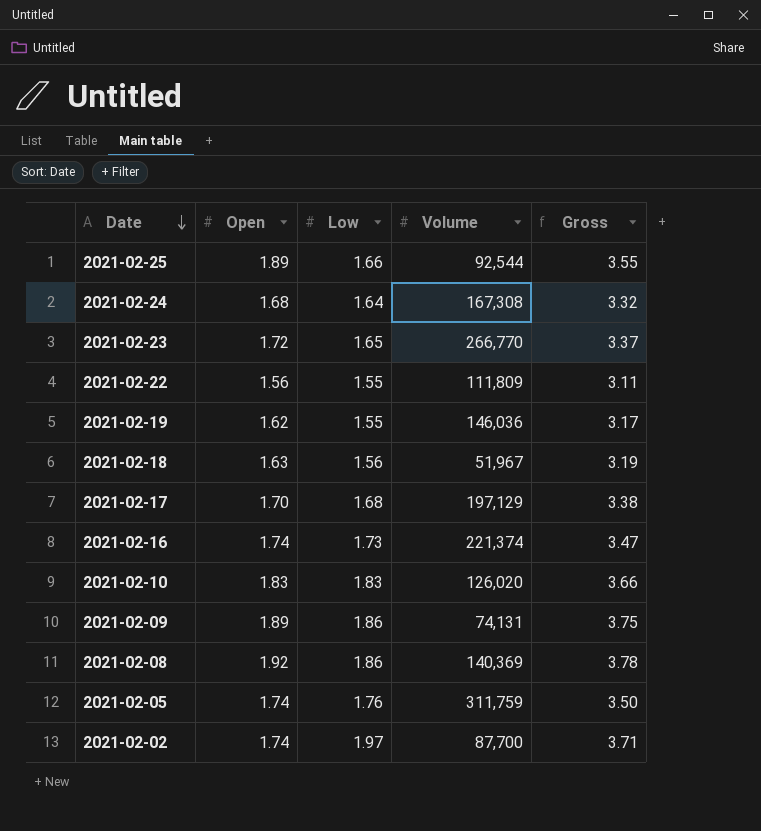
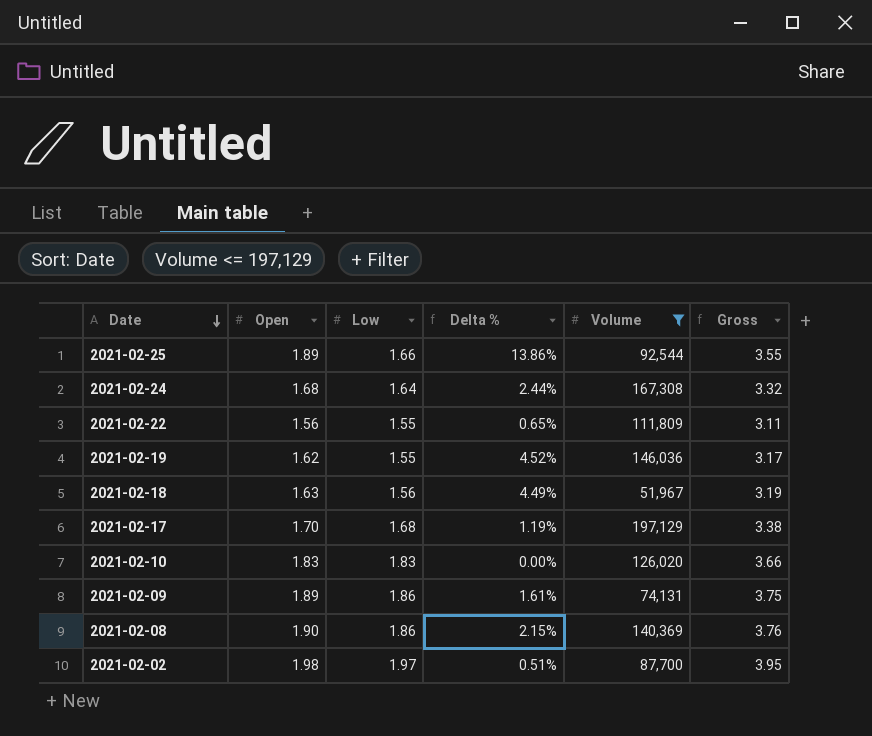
filter: none -> Volume <= 197,129
column Delta % | formula: none -> ([Open] - [Low]) / [Low]
2021-02-08 | Open: 1.92 -> 1.90
2021-02-08 | Gross: 3.78 -> 3.76
2021-02-02 | Open: 1.74 -> 1.98
2021-02-02 | Gross: 3.71 -> 3.95

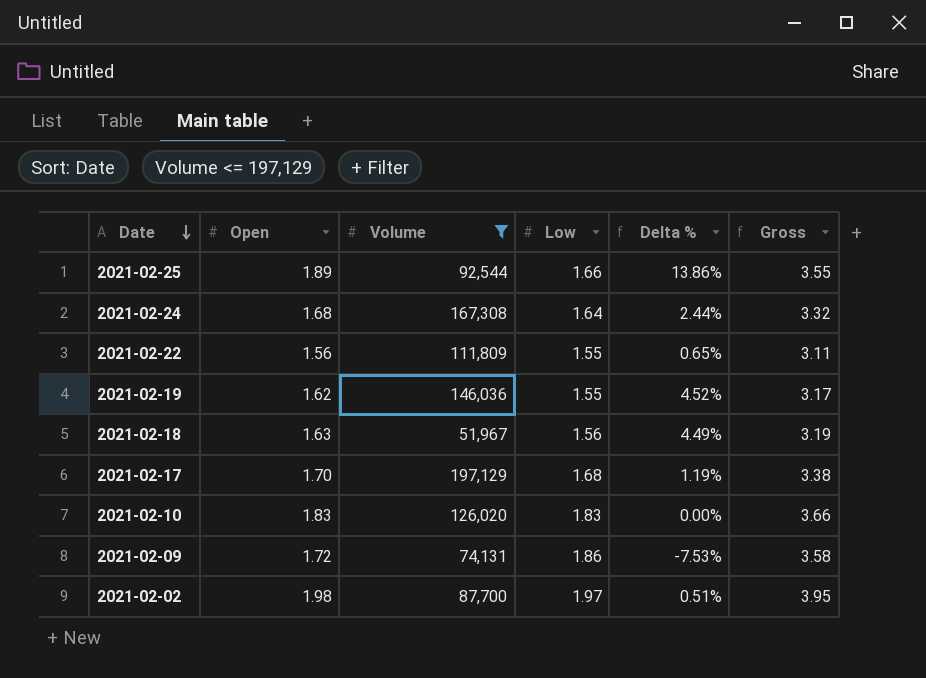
column Volume | position: 5 -> 3
row 2021-02-08: 1.90 | 1.86 | 2.15% | 140,369 | 3.76 -> none
2021-02-09 | Open: 1.89 -> 1.72
2021-02-09 | Delta %: 1.61% -> -7.53%
2021-02-09 | Gross: 3.75 -> 3.58

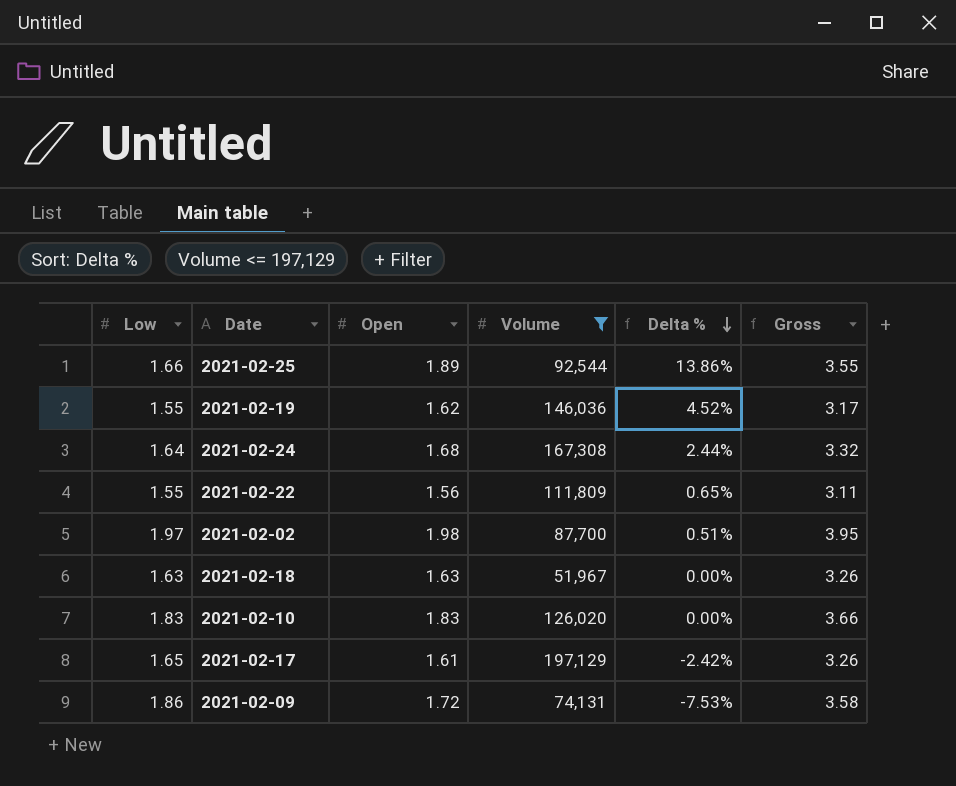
row order: Date descending -> Delta % descending
column Low | position: 4 -> 1
2021-02-18 | Low: 1.56 -> 1.63
2021-02-18 | Delta %: 4.49% -> 0.00%
2021-02-18 | Gross: 3.19 -> 3.26
2021-02-17 | Low: 1.68 -> 1.65
2021-02-17 | Open: 1.70 -> 1.61
2021-02-17 | Delta %: 1.19% -> -2.42%
2021-02-17 | Gross: 3.38 -> 3.26

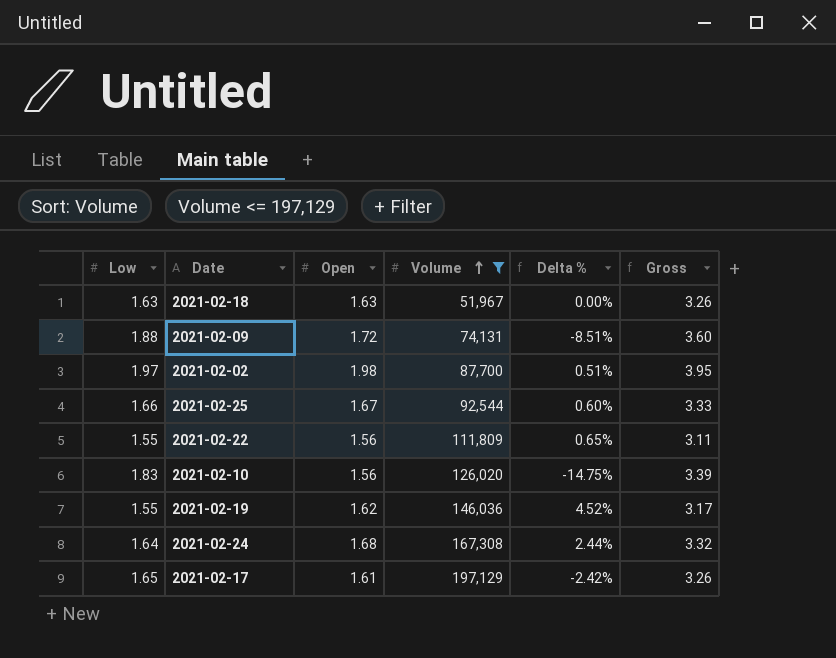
row order: Delta % descending -> Volume ascending
2021-02-09 | Low: 1.86 -> 1.88
2021-02-09 | Delta %: -7.53% -> -8.51%
2021-02-09 | Gross: 3.58 -> 3.60
2021-02-25 | Open: 1.89 -> 1.67
2021-02-25 | Delta %: 13.86% -> 0.60%
2021-02-25 | Gross: 3.55 -> 3.33
2021-02-10 | Open: 1.83 -> 1.56
2021-02-10 | Delta %: 0.00% -> -14.75%
2021-02-10 | Gross: 3.66 -> 3.39

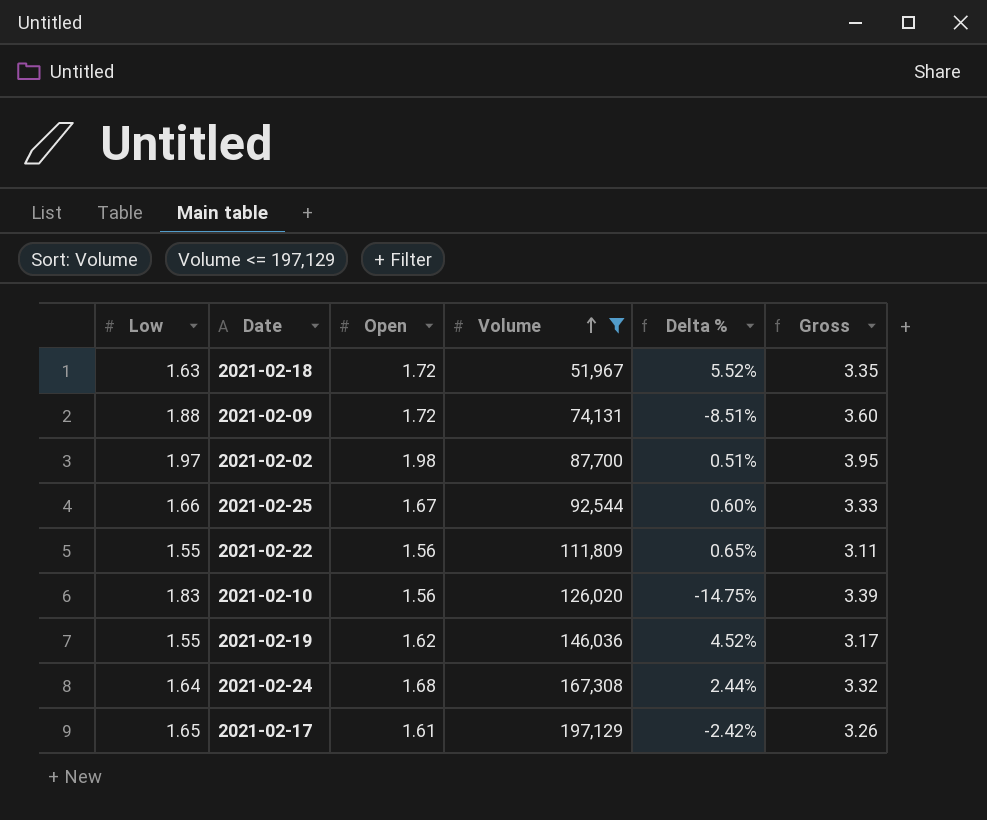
2021-02-18 | Open: 1.63 -> 1.72
2021-02-18 | Delta %: 0.00% -> 5.52%
2021-02-18 | Gross: 3.26 -> 3.35

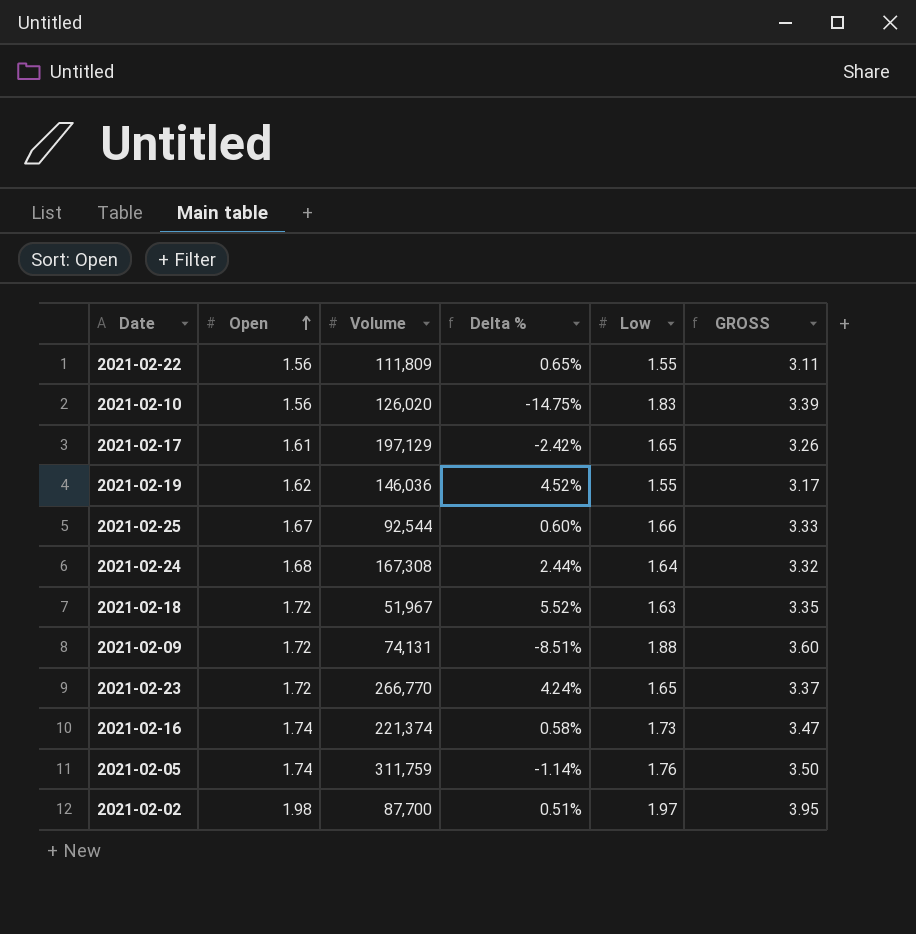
filter: Volume <= 197,129 -> none
row order: Volume ascending -> Open ascending
column Low | position: 1 -> 5
column name: Gross -> GROSS

